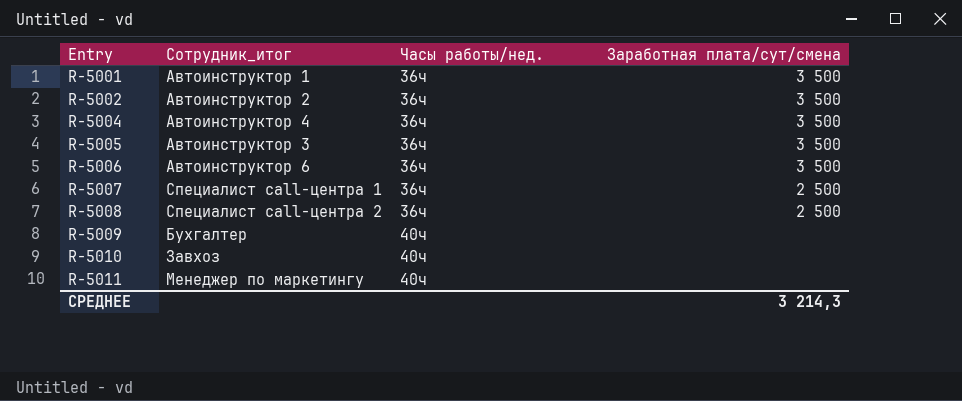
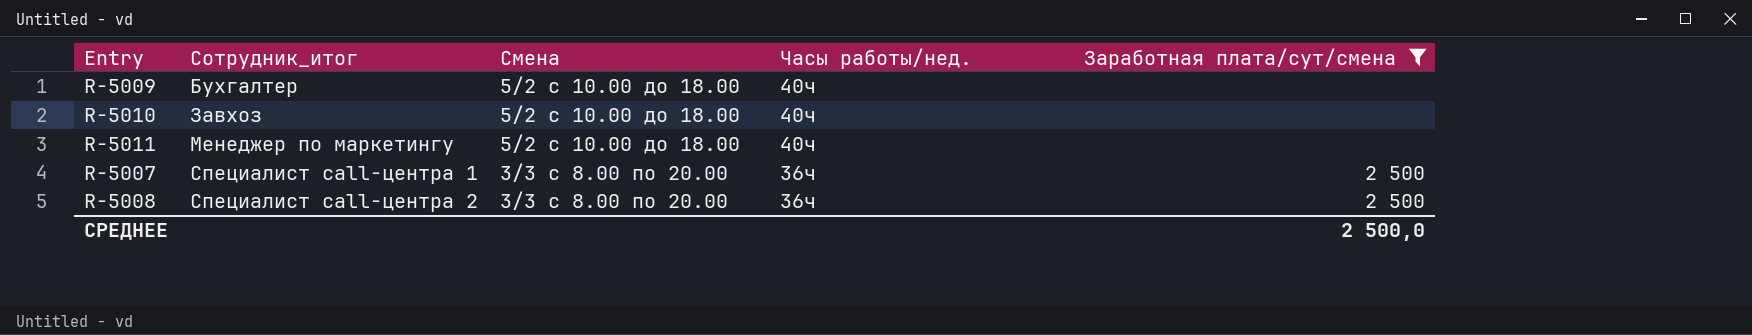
filter: none -> Заработная плата/сут/смена != 3 500
row order: Entry ascending -> Сотрудник_итог ascending
column Смена | position: none -> 3
СРЕДНЕЕ | Заработная плата/сут/смена: 3 214,3 -> 2 500,0

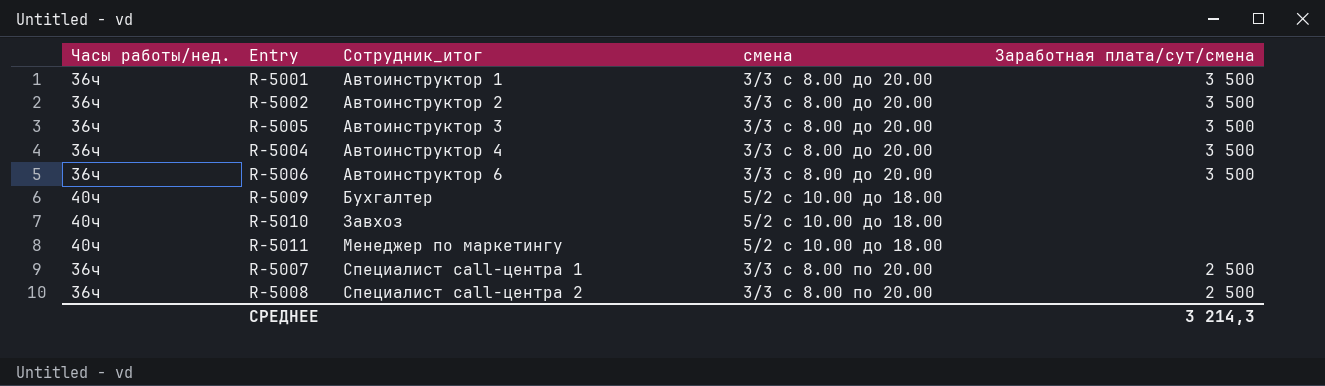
filter: Заработная плата/сут/смена != 3 500 -> none
column Часы работы/нед. | position: 4 -> 1
column name: Смена -> смена
СРЕДНЕЕ | Заработная плата/сут/смена: 2 500,0 -> 3 214,3

